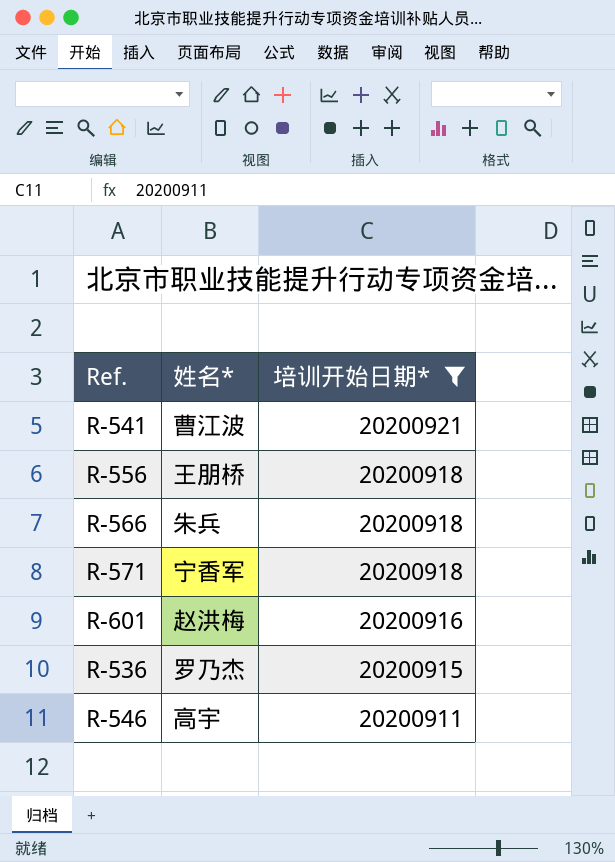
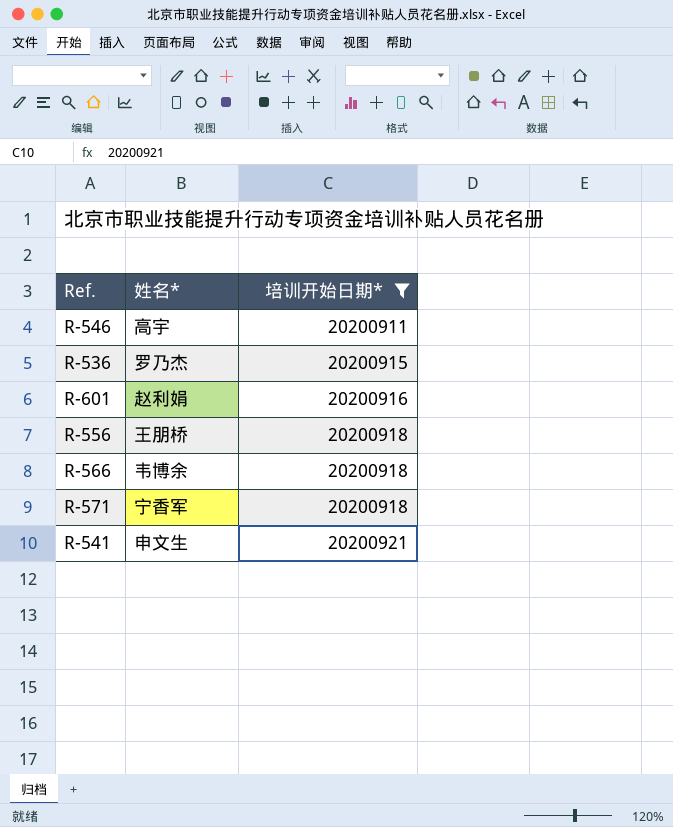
row order: 培训开始日期* descending -> 培训开始日期* ascending
R-601 | 姓名*: 赵洪梅 -> 赵利娟
R-566 | 姓名*: 朱兵 -> 韦博余
R-541 | 姓名*: 曹江波 -> 申文生

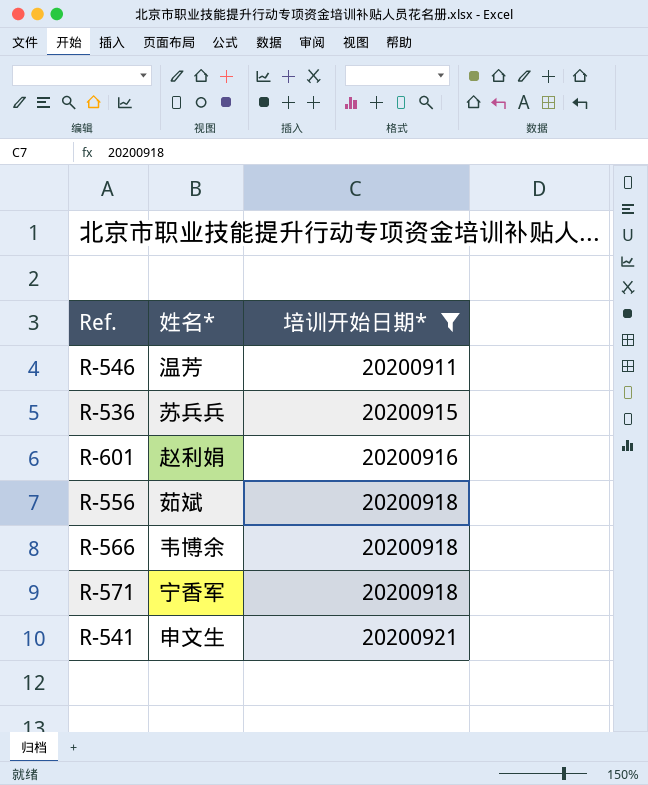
R-546 | 姓名*: 高宇 -> 温芳
R-536 | 姓名*: 罗乃杰 -> 苏兵兵
R-556 | 姓名*: 王朋桥 -> 茹斌

